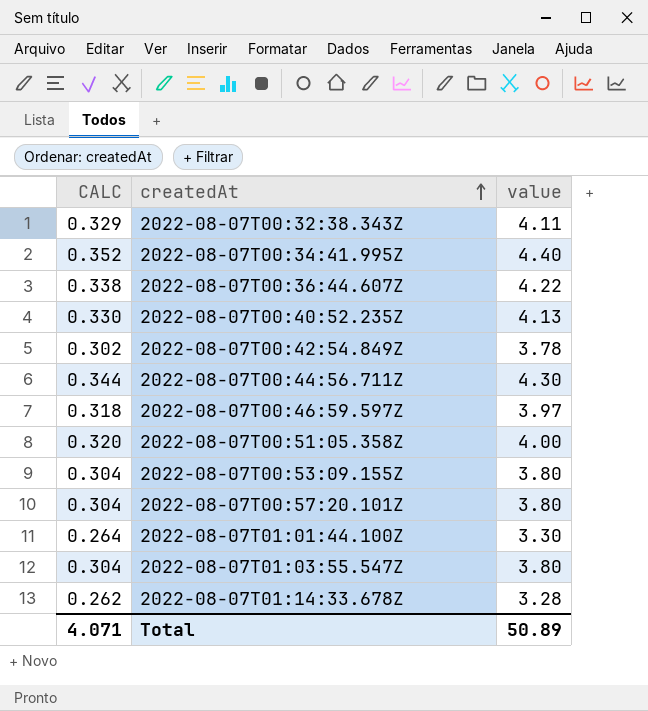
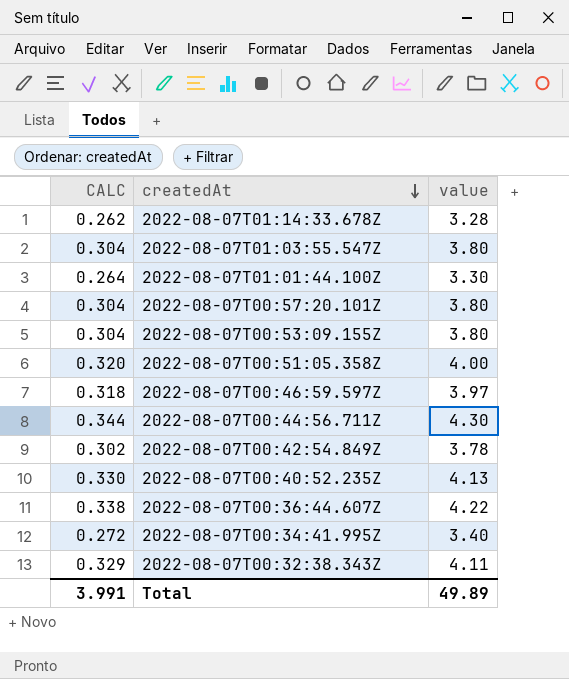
row order: createdAt ascending -> createdAt descending
2022-08-07T00:34:41.995Z | CALC: 0.352 -> 0.272
2022-08-07T00:34:41.995Z | value: 4.40 -> 3.40
Total | CALC: 4.071 -> 3.991
Total | value: 50.89 -> 49.89

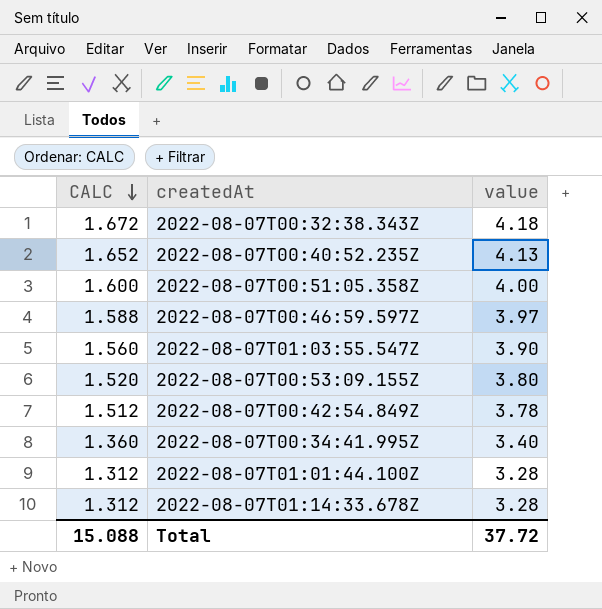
row order: createdAt descending -> CALC descending
column CALC | formula: [value] * 0.08 -> [value] * 0.4
row 2022-08-07T00:57:20.101Z: 0.304 | 3.80 -> none
row 2022-08-07T00:44:56.711Z: 0.344 | 4.30 -> none
row 2022-08-07T00:36:44.607Z: 0.338 | 4.22 -> none
2022-08-07T00:32:38.343Z | value: 4.11 -> 4.18
2022-08-07T01:03:55.547Z | value: 3.80 -> 3.90
2022-08-07T01:01:44.100Z | value: 3.30 -> 3.28
Total | CALC: 3.991 -> 15.088
Total | value: 49.89 -> 37.72

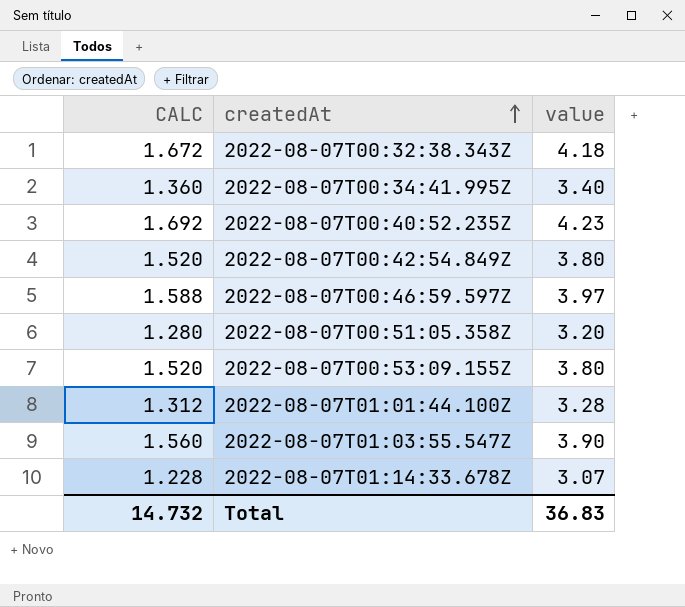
row order: CALC descending -> createdAt ascending
2022-08-07T00:40:52.235Z | CALC: 1.652 -> 1.692
2022-08-07T00:40:52.235Z | value: 4.13 -> 4.23
2022-08-07T00:42:54.849Z | CALC: 1.512 -> 1.520
2022-08-07T00:42:54.849Z | value: 3.78 -> 3.80
2022-08-07T00:51:05.358Z | CALC: 1.600 -> 1.280
2022-08-07T00:51:05.358Z | value: 4.00 -> 3.20
2022-08-07T01:14:33.678Z | CALC: 1.312 -> 1.228
2022-08-07T01:14:33.678Z | value: 3.28 -> 3.07
Total | CALC: 15.088 -> 14.732
Total | value: 37.72 -> 36.83

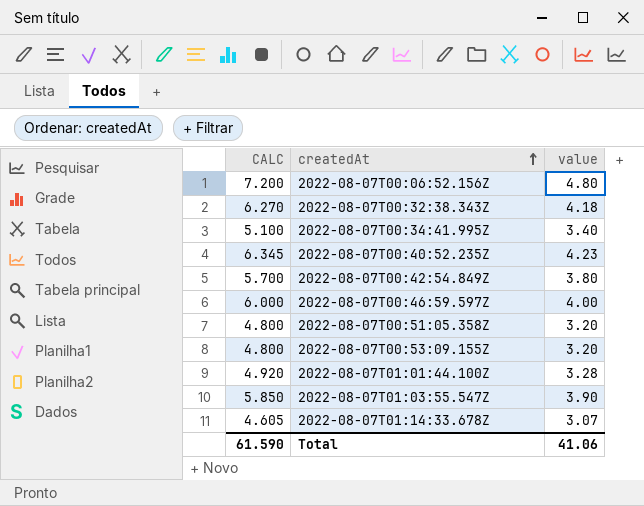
column CALC | formula: [value] * 0.4 -> [value] * 1.5
row 2022-08-07T00:06:52.156Z: none -> 7.200 | 4.80
2022-08-07T00:46:59.597Z | value: 3.97 -> 4.00
2022-08-07T00:53:09.155Z | value: 3.80 -> 3.20
Total | CALC: 14.732 -> 61.590
Total | value: 36.83 -> 41.06

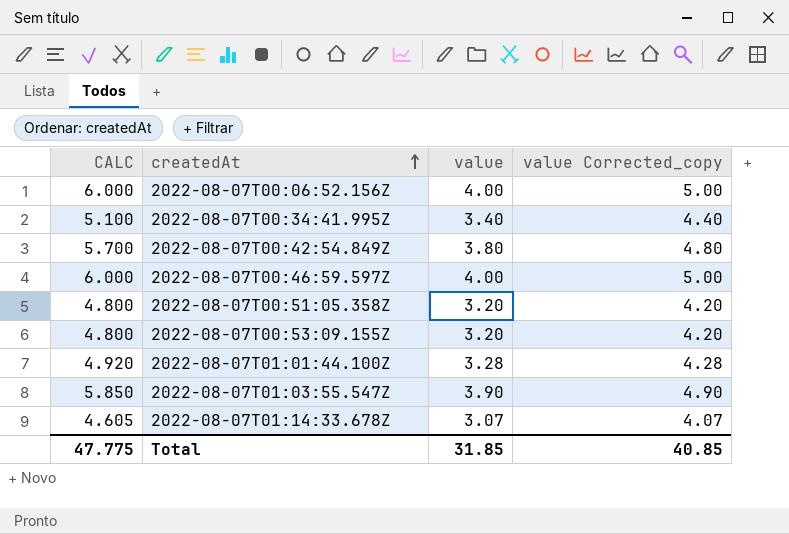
column value Corrected_copy | formula: none -> [value] + 1
row 2022-08-07T00:32:38.343Z: 6.270 | 4.18 -> none
row 2022-08-07T00:40:52.235Z: 6.345 | 4.23 -> none
2022-08-07T00:06:52.156Z | CALC: 7.200 -> 6.000
2022-08-07T00:06:52.156Z | value: 4.80 -> 4.00
Total | CALC: 61.590 -> 47.775
Total | value: 41.06 -> 31.85

